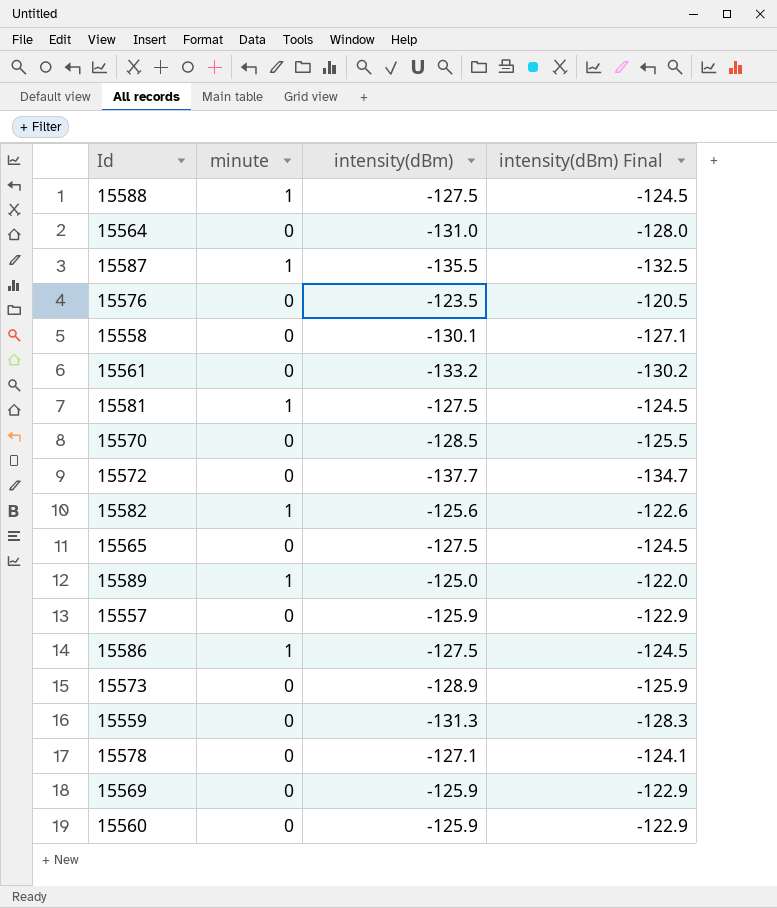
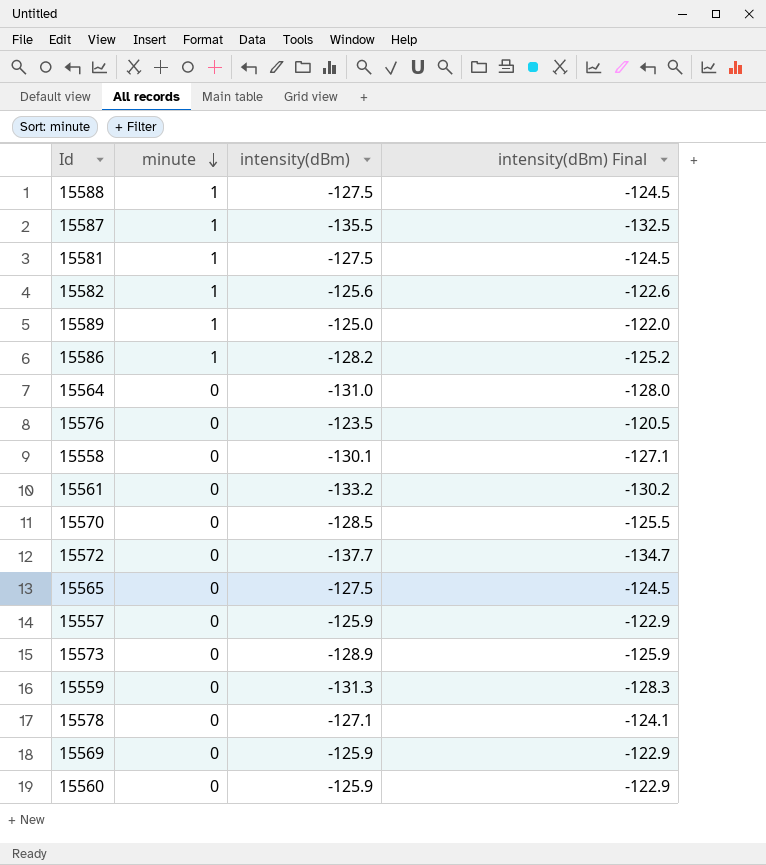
row order: none -> minute descending
15586 | intensity(dBm): -127.5 -> -128.2
15586 | intensity(dBm) Final: -124.5 -> -125.2

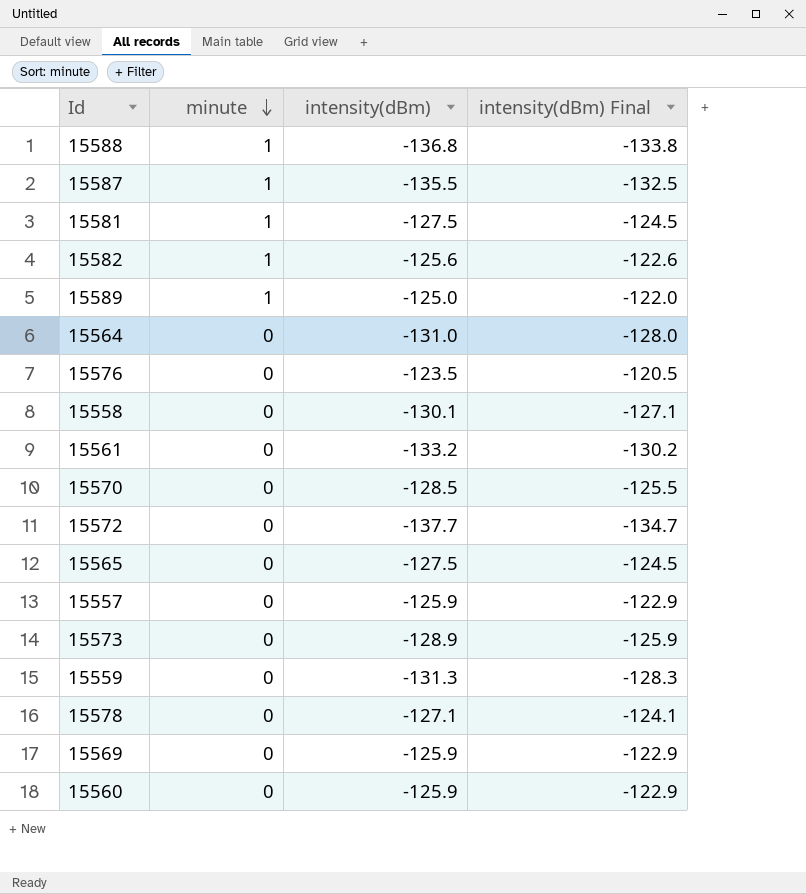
row 15586: 1 | -128.2 | -125.2 -> none
15588 | intensity(dBm): -127.5 -> -136.8
15588 | intensity(dBm) Final: -124.5 -> -133.8

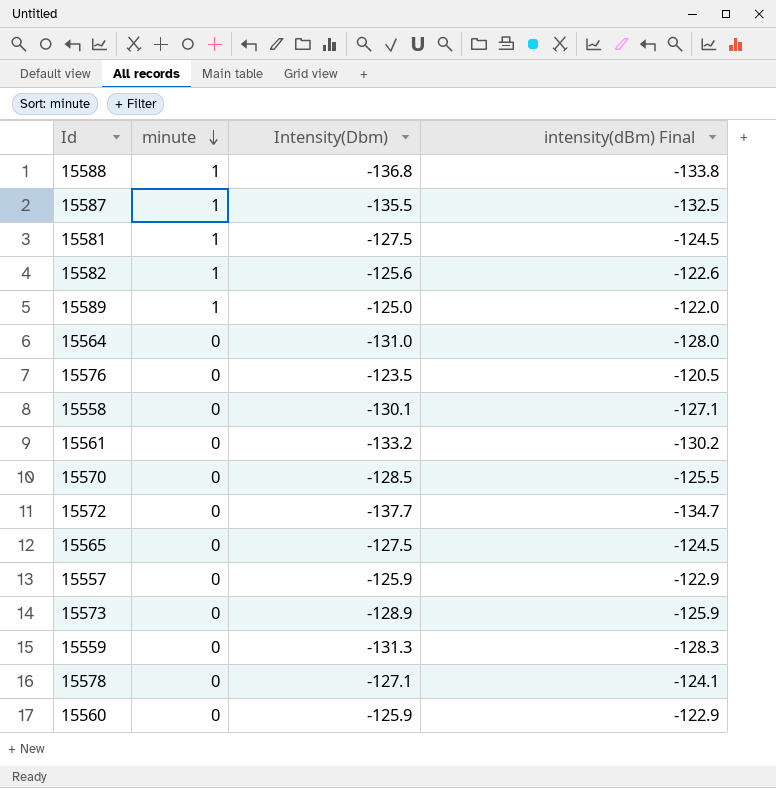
column name: intensity(dBm) -> Intensity(Dbm)
row 15569: 0 | -125.9 | -122.9 -> none

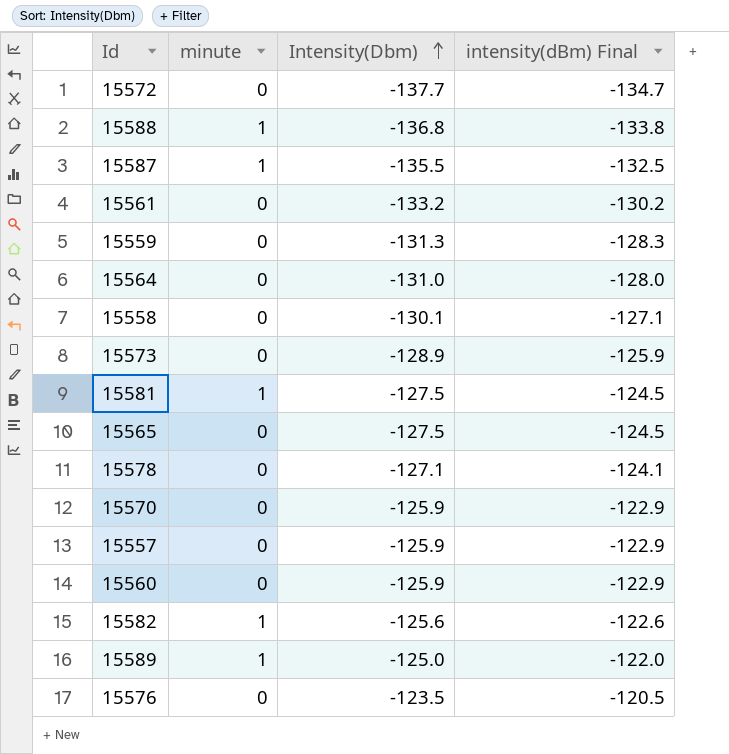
row order: minute descending -> Intensity(Dbm) ascending
15570 | Intensity(Dbm): -128.5 -> -125.9
15570 | intensity(dBm) Final: -125.5 -> -122.9

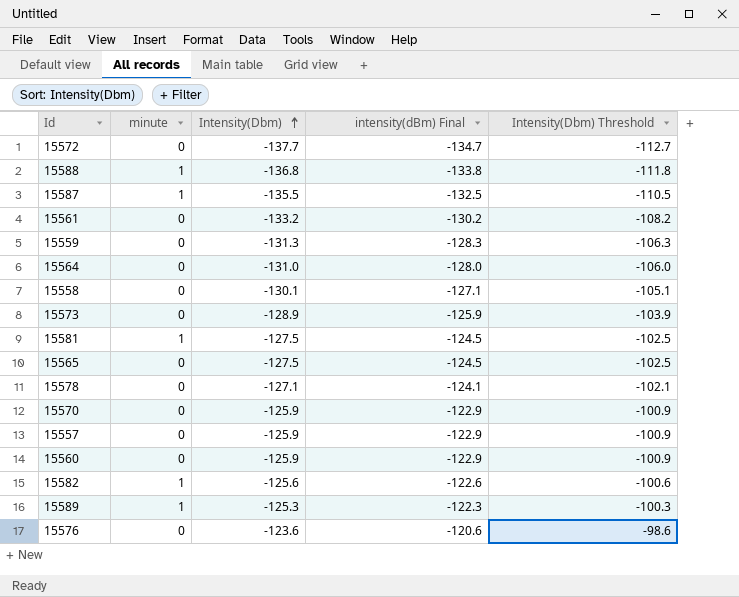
column Intensity(Dbm) Threshold | formula: none -> [Intensity(Dbm)] + 25
15589 | Intensity(Dbm): -125.0 -> -125.3
15589 | intensity(dBm) Final: -122.0 -> -122.3
15576 | Intensity(Dbm): -123.5 -> -123.6
15576 | intensity(dBm) Final: -120.5 -> -120.6

